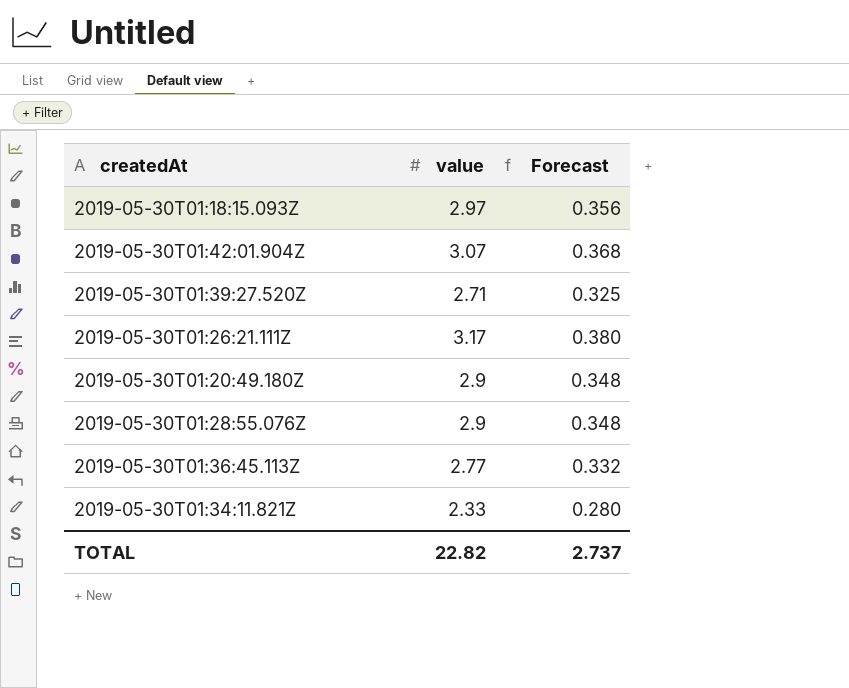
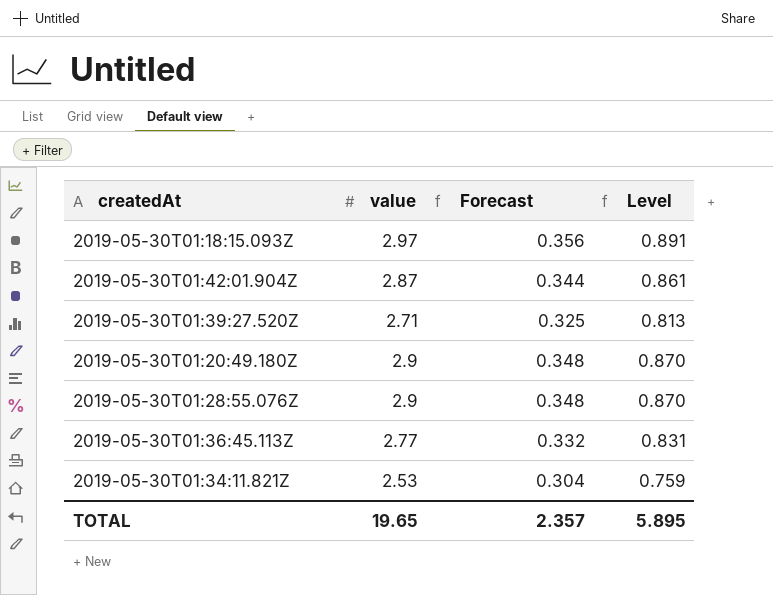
column Level | formula: none -> [value] * 0.3
row 2019-05-30T01:26:21.111Z: 3.17 | 0.380 -> none
2019-05-30T01:42:01.904Z | value: 3.07 -> 2.87
2019-05-30T01:42:01.904Z | Forecast: 0.368 -> 0.344
2019-05-30T01:34:11.821Z | value: 2.33 -> 2.53
2019-05-30T01:34:11.821Z | Forecast: 0.280 -> 0.304
TOTAL | value: 22.82 -> 19.65
TOTAL | Forecast: 2.737 -> 2.357

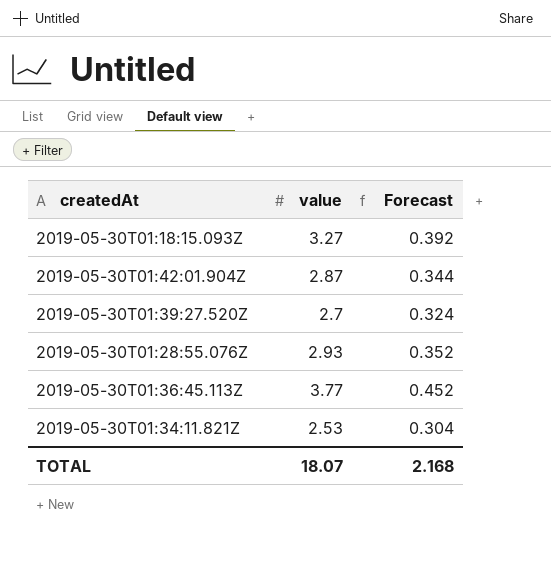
column Level | formula: [value] * 0.3 -> none
row 2019-05-30T01:20:49.180Z: 2.9 | 0.348 | 0.870 -> none
2019-05-30T01:18:15.093Z | value: 2.97 -> 3.27
2019-05-30T01:18:15.093Z | Forecast: 0.356 -> 0.392
2019-05-30T01:39:27.520Z | value: 2.71 -> 2.7
2019-05-30T01:39:27.520Z | Forecast: 0.325 -> 0.324
2019-05-30T01:28:55.076Z | value: 2.9 -> 2.93
2019-05-30T01:28:55.076Z | Forecast: 0.348 -> 0.352
2019-05-30T01:36:45.113Z | value: 2.77 -> 3.77
2019-05-30T01:36:45.113Z | Forecast: 0.332 -> 0.452
TOTAL | value: 19.65 -> 18.07
TOTAL | Forecast: 2.357 -> 2.168

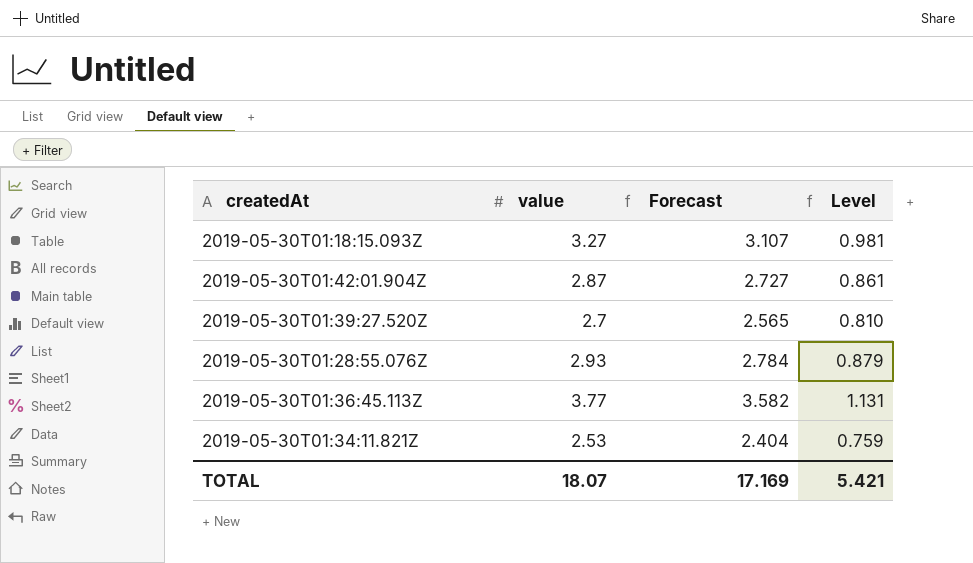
column Forecast | formula: [value] * 0.12 -> [value] * 0.95
column Level | formula: none -> [value] * 0.3
TOTAL | Forecast: 2.168 -> 17.169

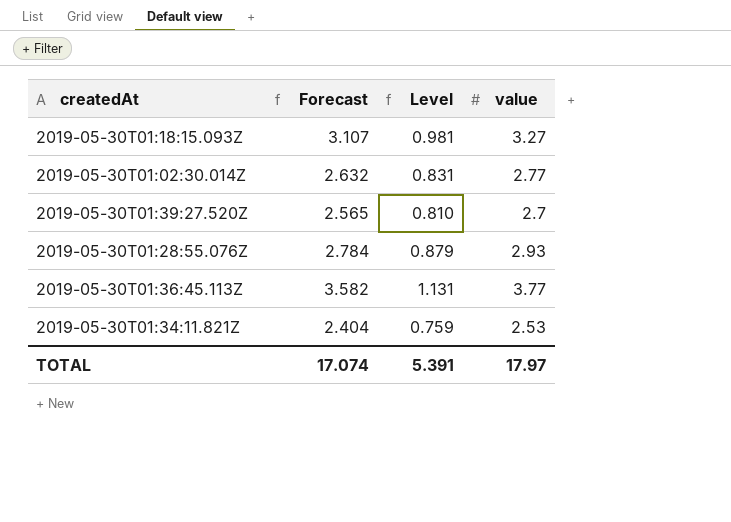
column value | position: 2 -> 4
row 2019-05-30T01:42:01.904Z: 2.87 | 2.727 | 0.861 -> none
row 2019-05-30T01:02:30.014Z: none -> 2.632 | 0.831 | 2.77
TOTAL | Forecast: 17.169 -> 17.074
TOTAL | Level: 5.421 -> 5.391
TOTAL | value: 18.07 -> 17.97

